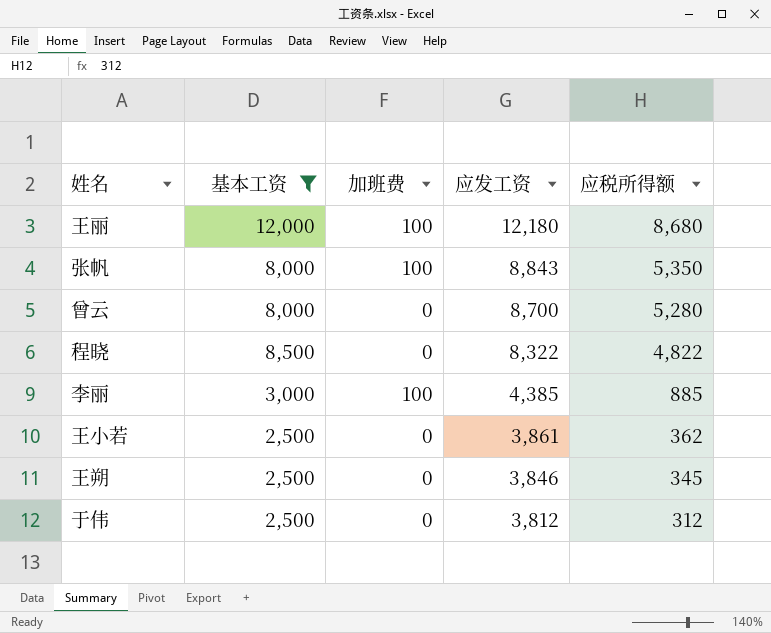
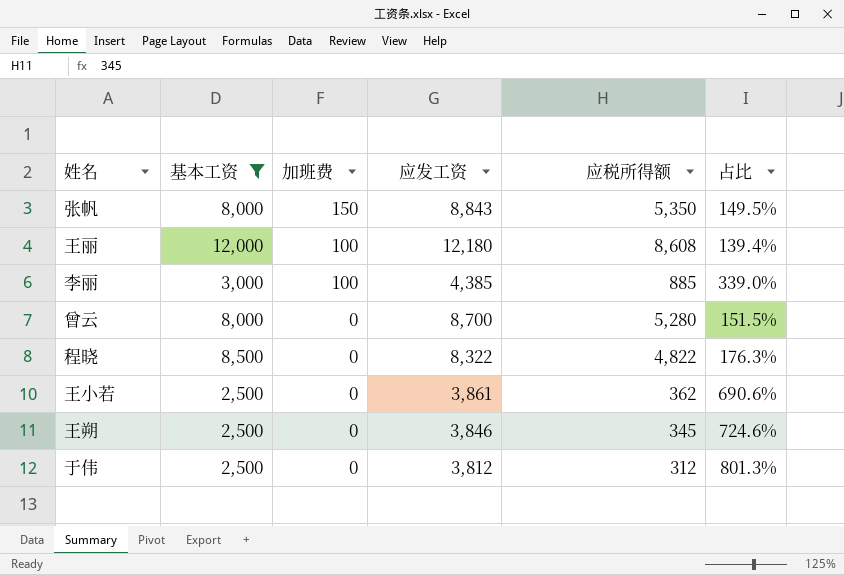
row order: 应发工资 descending -> 加班费 descending
column 占比 | formula: none -> [基本工资] / [应税所得额]
张帆 | 加班费: 100 -> 150
王丽 | 应税所得额: 8,680 -> 8,608

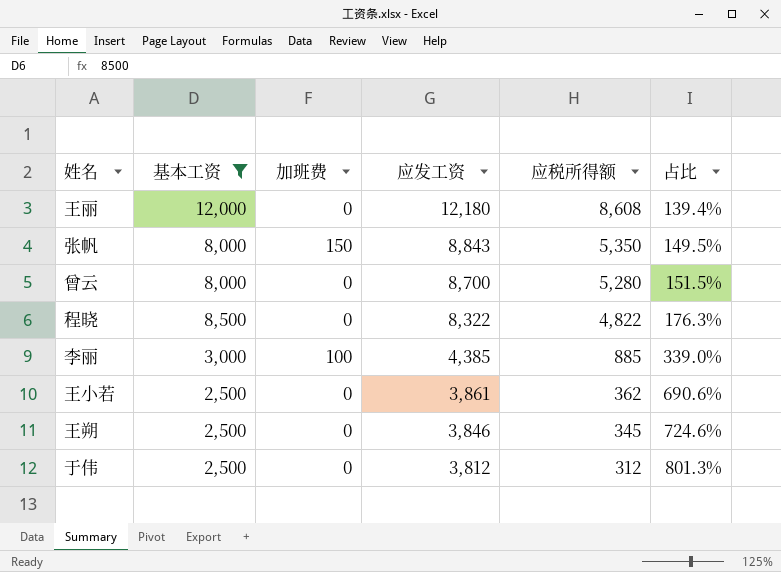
row order: 加班费 descending -> 应发工资 descending
王丽 | 加班费: 100 -> 0

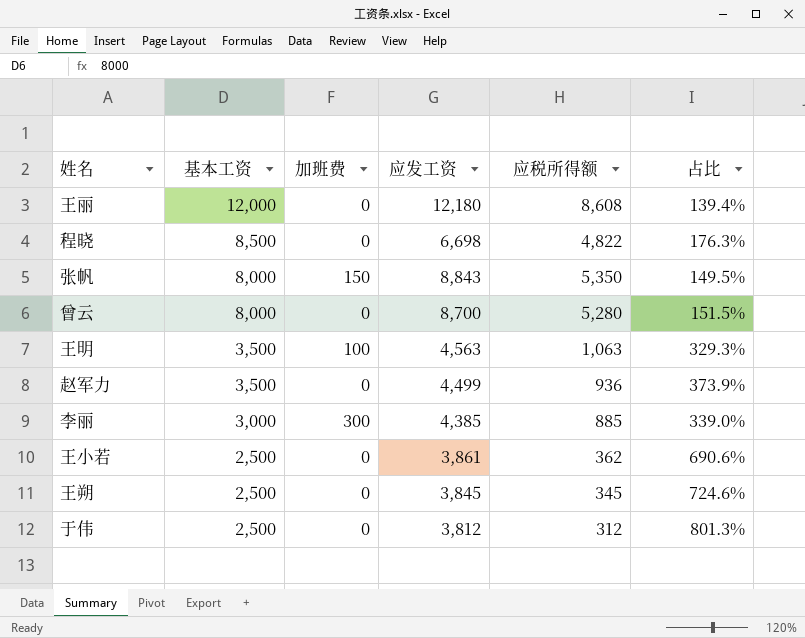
filter: 基本工资 != 3,500 -> none
row order: 应发工资 descending -> 基本工资 descending
程晓 | 应发工资: 8,322 -> 6,698
李丽 | 加班费: 100 -> 300
王朔 | 应发工资: 3,846 -> 3,845

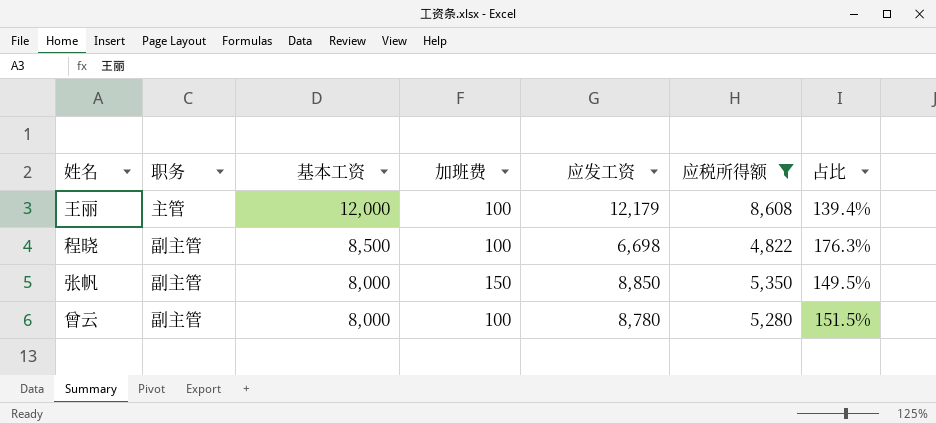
filter: none -> 应税所得额 >= 4,822
column 职务 | position: none -> 2
王丽 | 加班费: 0 -> 100
王丽 | 应发工资: 12,180 -> 12,179
程晓 | 加班费: 0 -> 100
张帆 | 应发工资: 8,843 -> 8,850
曾云 | 加班费: 0 -> 100
曾云 | 应发工资: 8,700 -> 8,780

